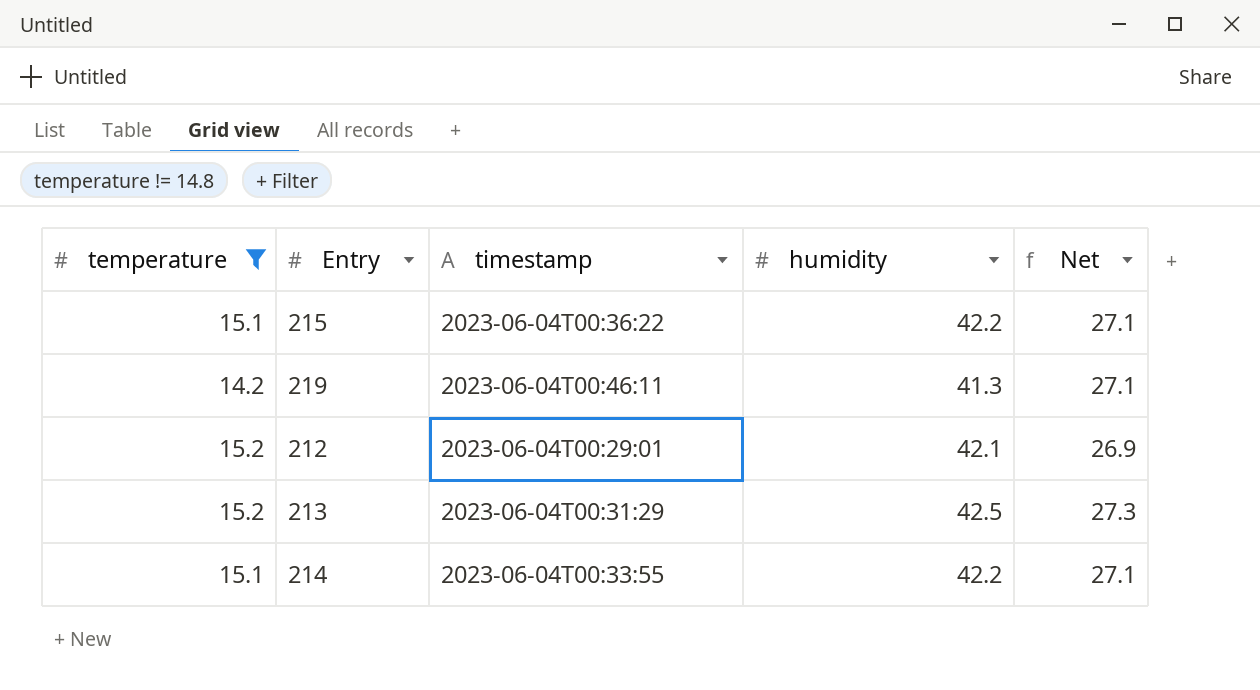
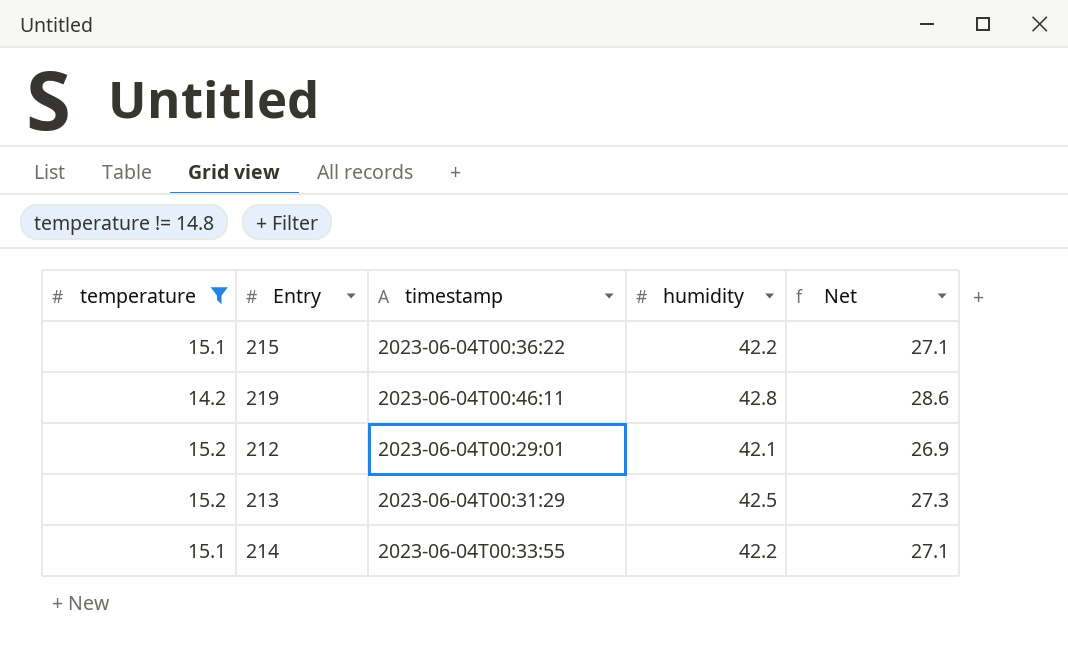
219 | humidity: 41.3 -> 42.8
219 | Net: 27.1 -> 28.6

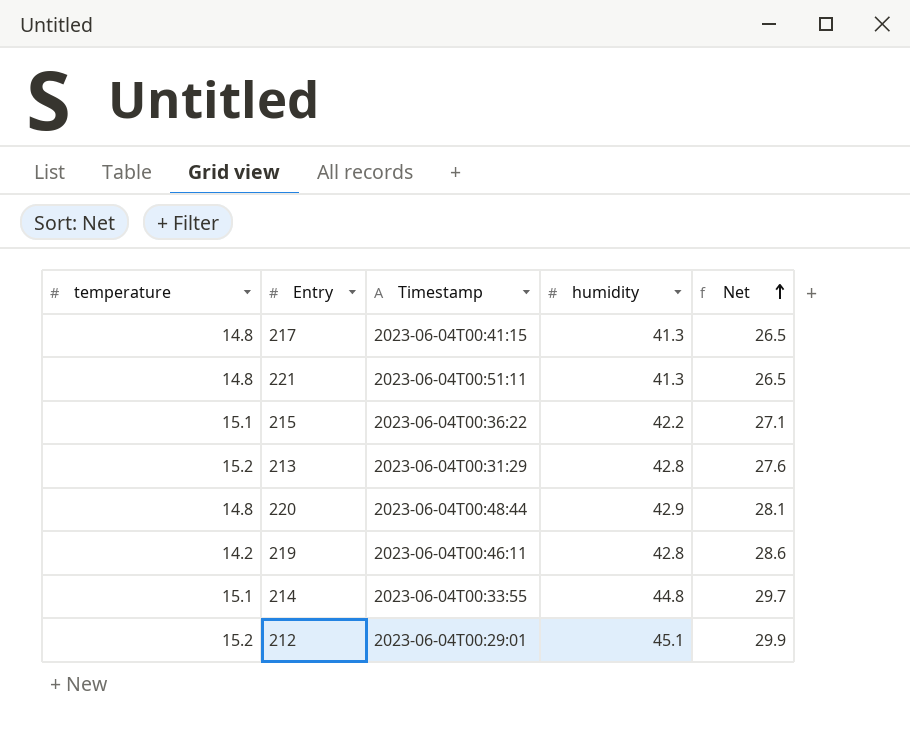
filter: temperature != 14.8 -> none
row order: none -> Net ascending
column name: timestamp -> Timestamp
213 | humidity: 42.5 -> 42.8
213 | Net: 27.3 -> 27.6
214 | humidity: 42.2 -> 44.8
214 | Net: 27.1 -> 29.7
212 | humidity: 42.1 -> 45.1
212 | Net: 26.9 -> 29.9

